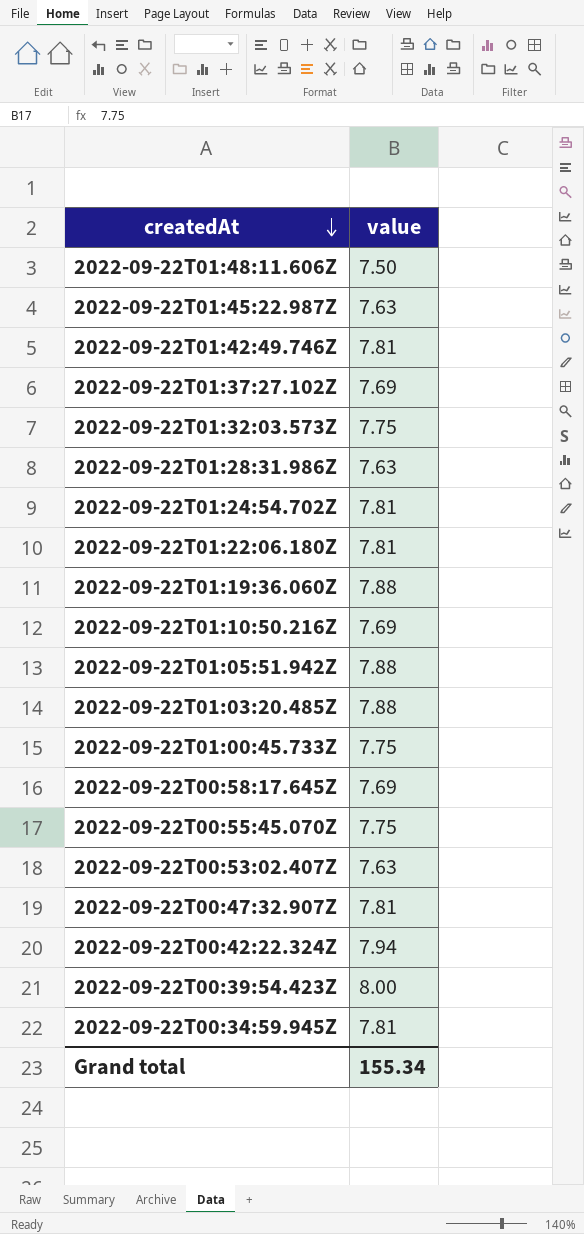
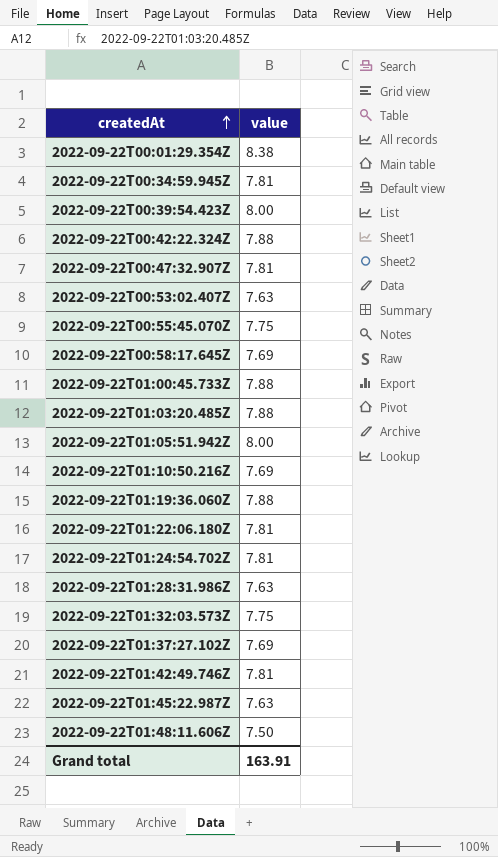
row order: createdAt descending -> createdAt ascending
row 2022-09-22T00:01:29.354Z: none -> 8.38
2022-09-22T00:42:22.324Z | value: 7.94 -> 7.88
2022-09-22T01:00:45.733Z | value: 7.75 -> 7.88
2022-09-22T01:05:51.942Z | value: 7.88 -> 8.00
Grand total | value: 155.34 -> 163.91

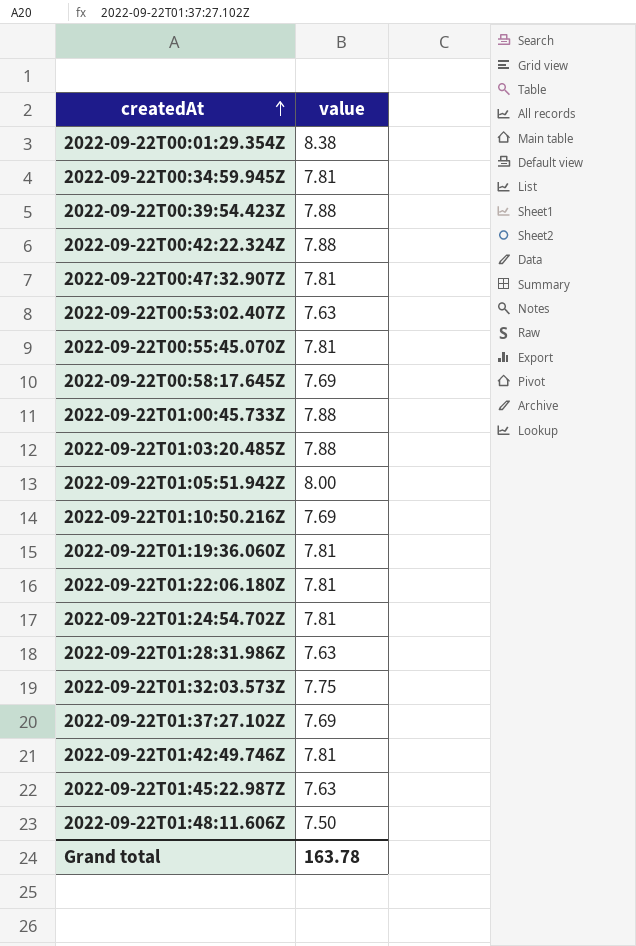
2022-09-22T00:39:54.423Z | value: 8.00 -> 7.88
2022-09-22T00:55:45.070Z | value: 7.75 -> 7.81
2022-09-22T01:19:36.060Z | value: 7.88 -> 7.81
Grand total | value: 163.91 -> 163.78

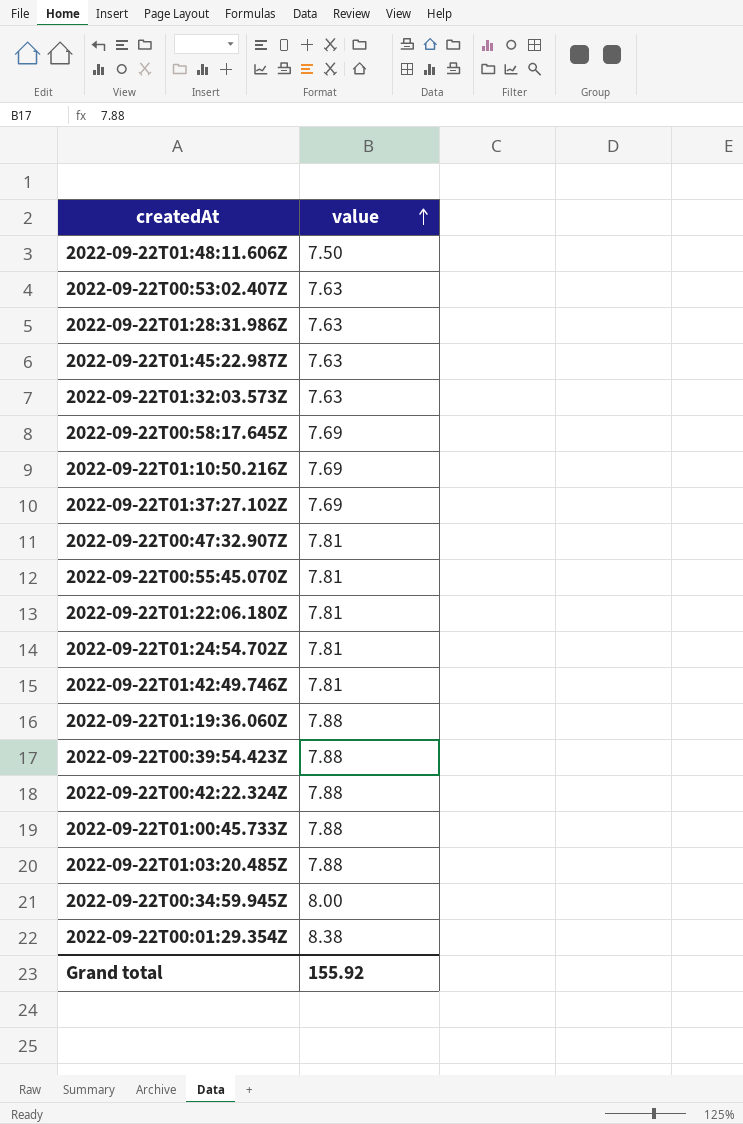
row order: createdAt ascending -> value ascending
row 2022-09-22T01:05:51.942Z: 8.00 -> none
2022-09-22T01:32:03.573Z | value: 7.75 -> 7.63
2022-09-22T01:19:36.060Z | value: 7.81 -> 7.88
2022-09-22T00:34:59.945Z | value: 7.81 -> 8.00
Grand total | value: 163.78 -> 155.92

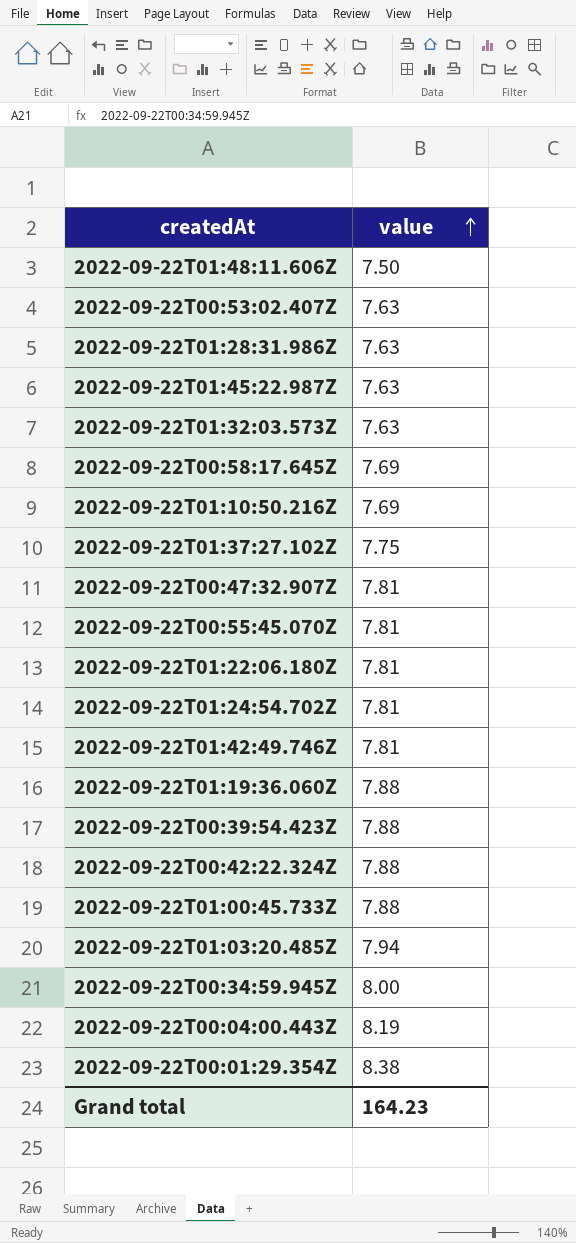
2022-09-22T01:37:27.102Z | value: 7.69 -> 7.75
2022-09-22T01:03:20.485Z | value: 7.88 -> 7.94
row 2022-09-22T00:04:00.443Z: none -> 8.19
Grand total | value: 155.92 -> 164.23

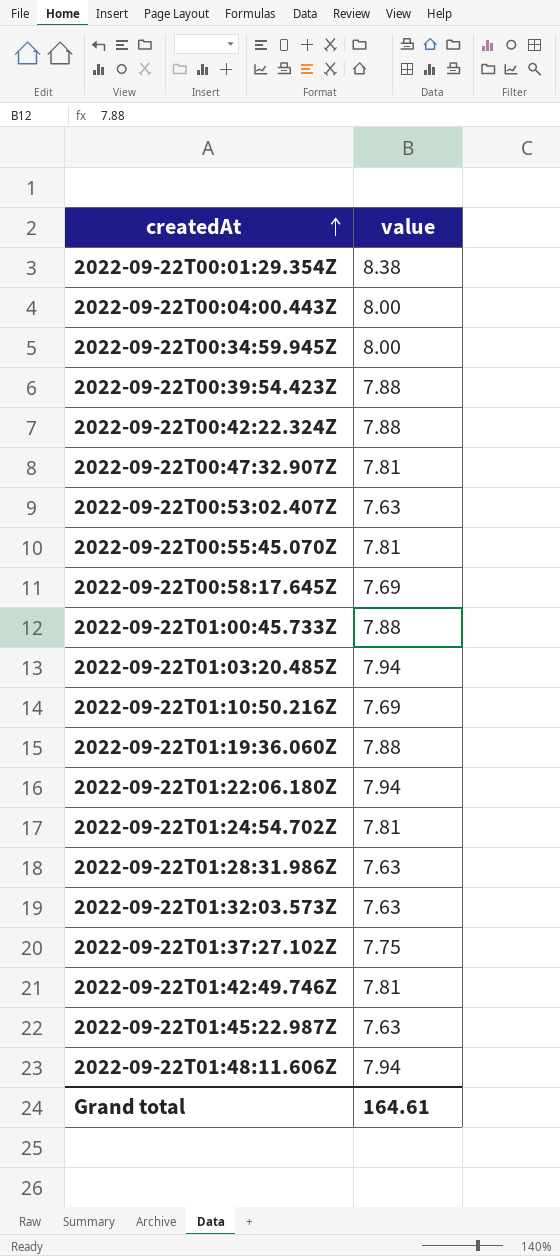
row order: value ascending -> createdAt ascending
2022-09-22T00:04:00.443Z | value: 8.19 -> 8.00
2022-09-22T01:22:06.180Z | value: 7.81 -> 7.94
2022-09-22T01:48:11.606Z | value: 7.50 -> 7.94
Grand total | value: 164.23 -> 164.61

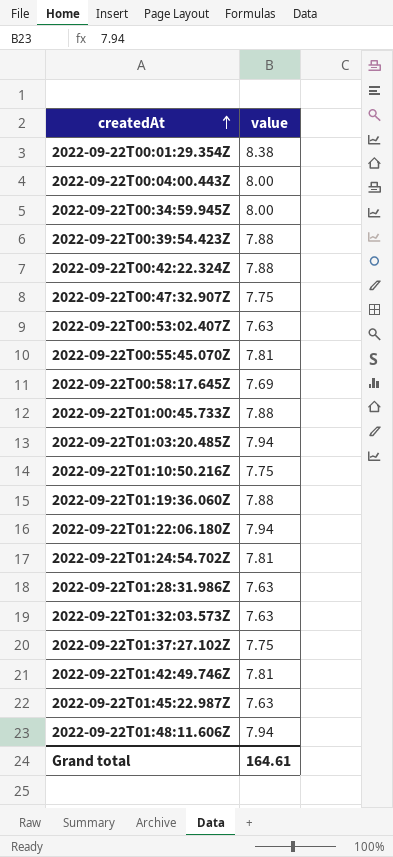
2022-09-22T00:47:32.907Z | value: 7.81 -> 7.75
2022-09-22T01:10:50.216Z | value: 7.69 -> 7.75

